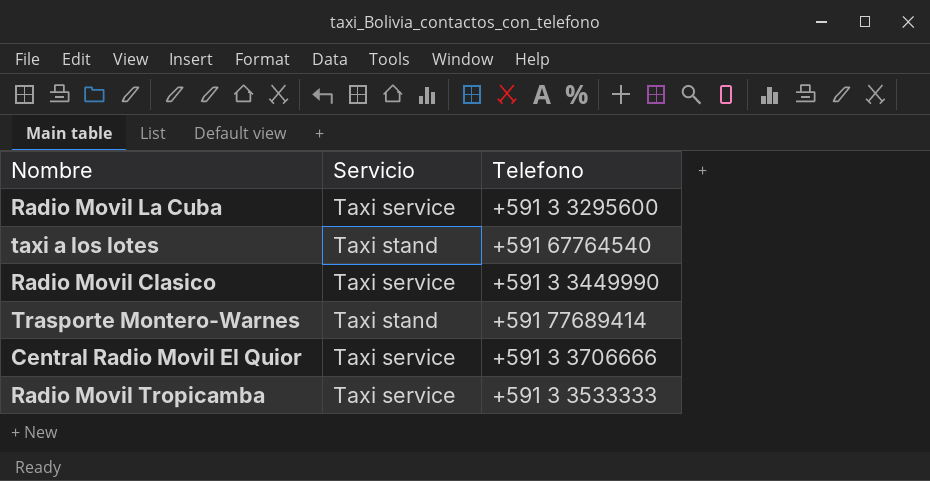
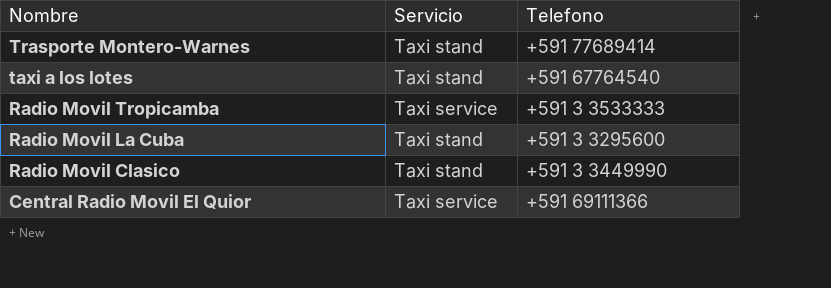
row order: none -> Nombre descending
Radio Movil La Cuba | Servicio: Taxi service -> Taxi stand
Radio Movil Clasico | Servicio: Taxi service -> Taxi stand
Central Radio Movil El Quior | Telefono: +591 3 3706666 -> +591 69111366

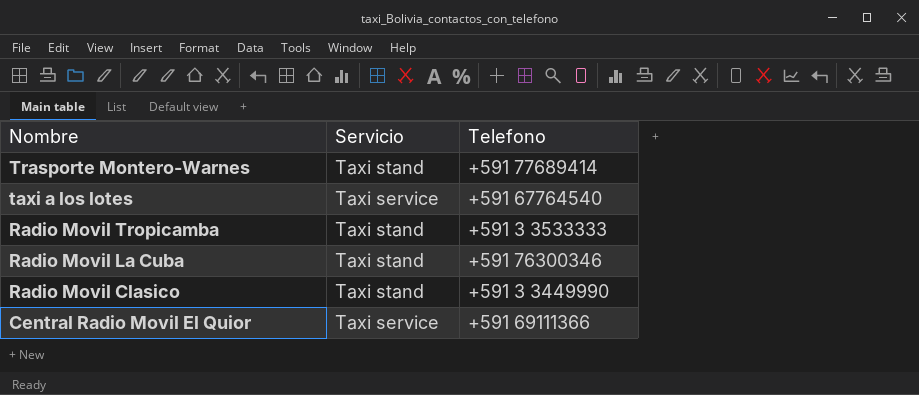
taxi a los lotes | Servicio: Taxi stand -> Taxi service
Radio Movil Tropicamba | Servicio: Taxi service -> Taxi stand
Radio Movil La Cuba | Telefono: +591 3 3295600 -> +591 76300346

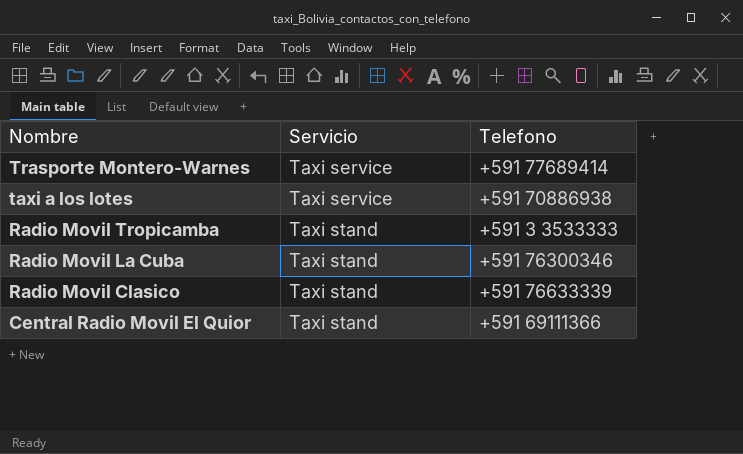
Trasporte Montero-Warnes | Servicio: Taxi stand -> Taxi service
taxi a los lotes | Telefono: +591 67764540 -> +591 70886938
Radio Movil Clasico | Telefono: +591 3 3449990 -> +591 76633339
Central Radio Movil El Quior | Servicio: Taxi service -> Taxi stand

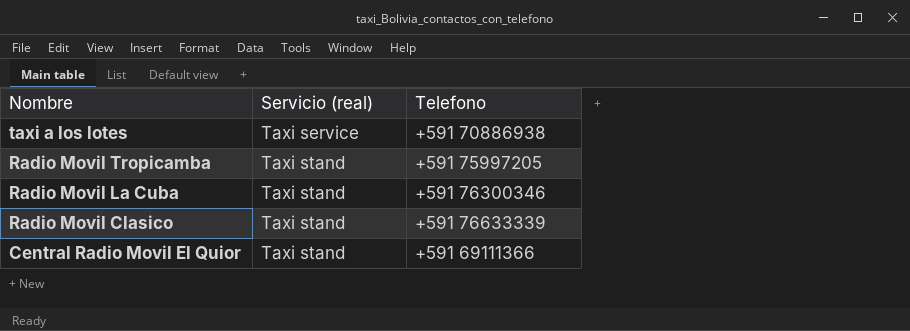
column name: Servicio -> Servicio (real)
row Trasporte Montero-Warnes: Taxi service | +591 77689414 -> none
Radio Movil Tropicamba | Telefono: +591 3 3533333 -> +591 75997205

